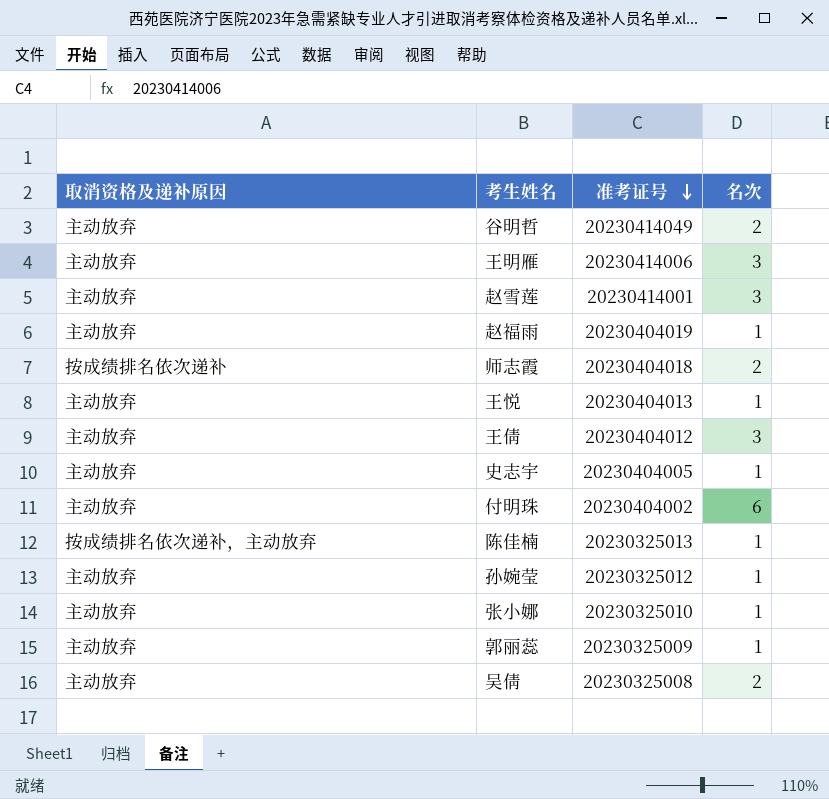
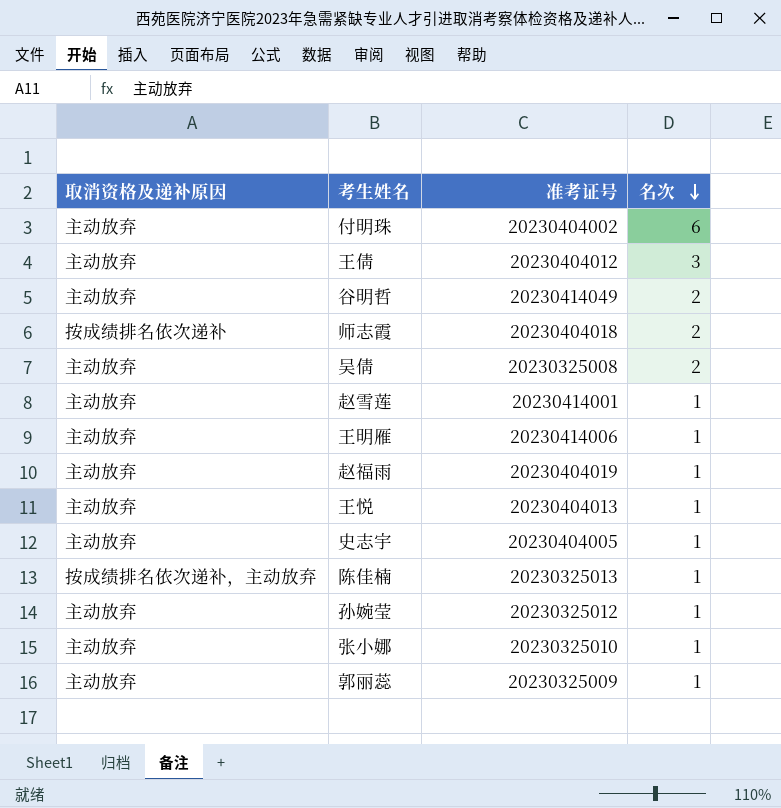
row order: 准考证号 descending -> 名次 descending
赵雪莲 | 名次: 3 -> 1
王明雁 | 名次: 3 -> 1

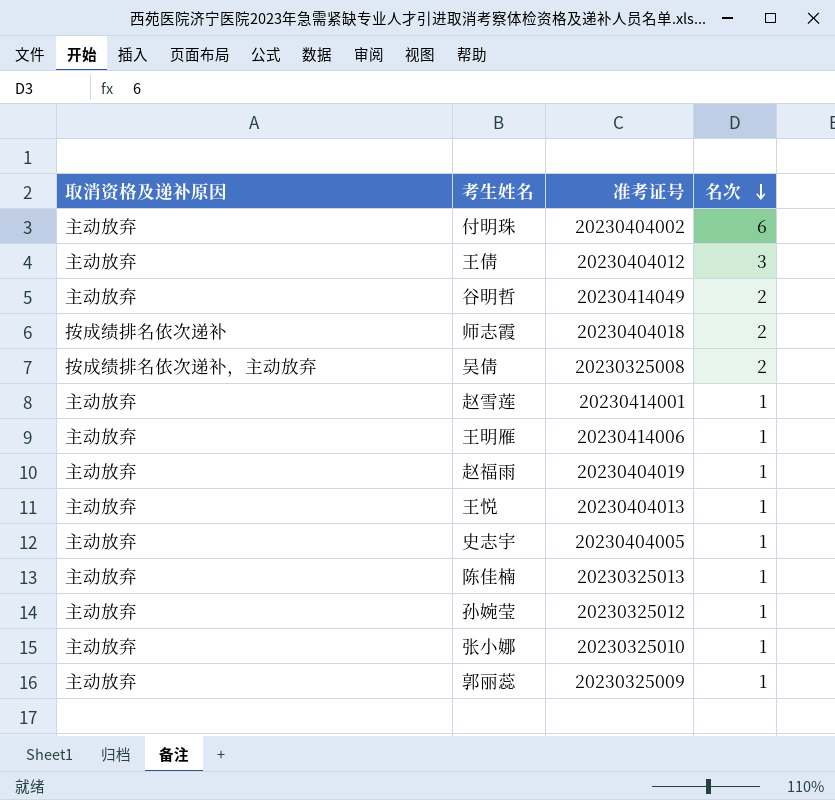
吴倩 | 取消资格及递补原因: 主动放弃 -> 按成绩排名依次递补，主动放弃
陈佳楠 | 取消资格及递补原因: 按成绩排名依次递补，主动放弃 -> 主动放弃

